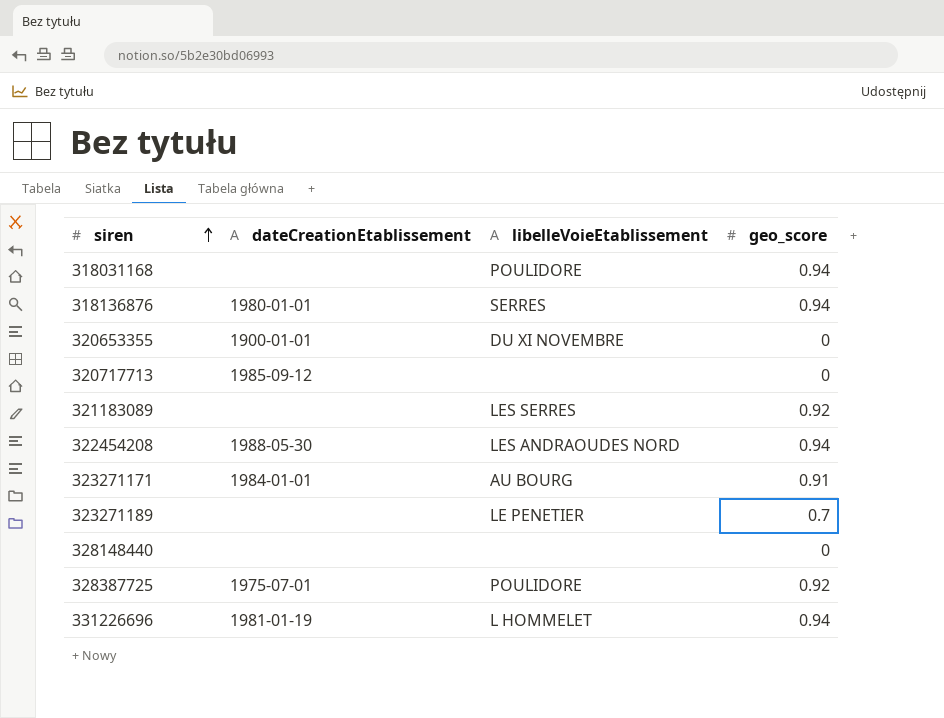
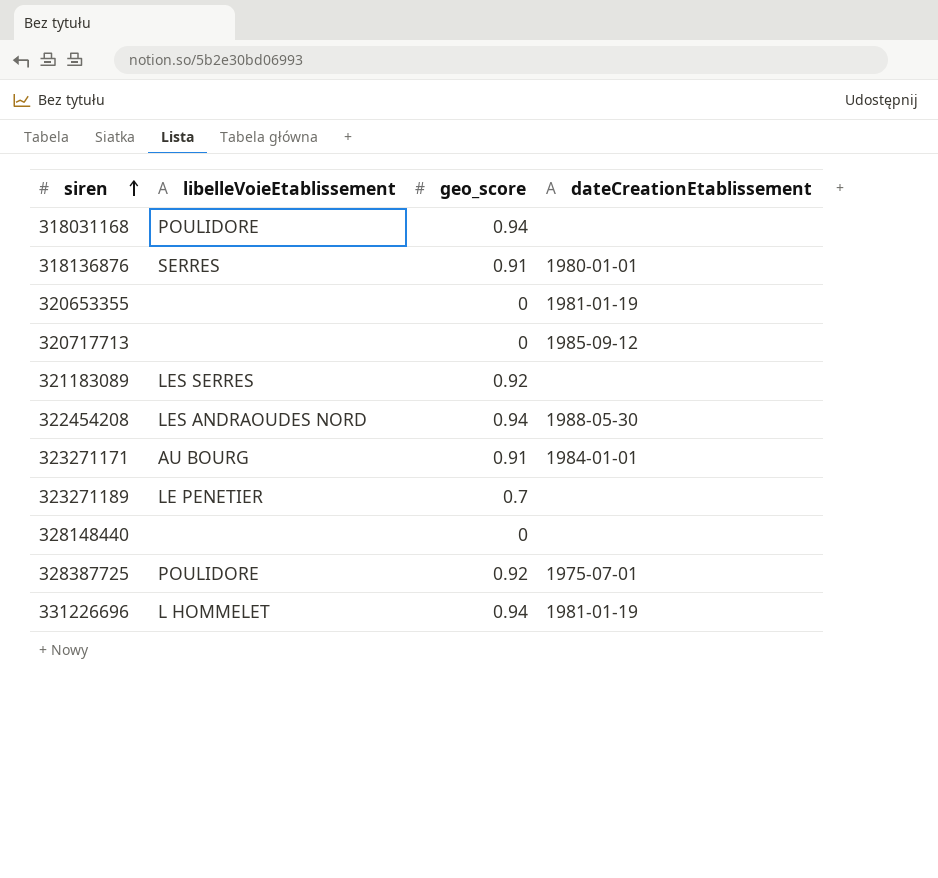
column dateCreationEtablissement | position: 2 -> 4
318136876 | geo_score: 0.94 -> 0.91
320653355 | libelleVoieEtablissement: DU XI NOVEMBRE -> none
320653355 | dateCreationEtablissement: 1900-01-01 -> 1981-01-19

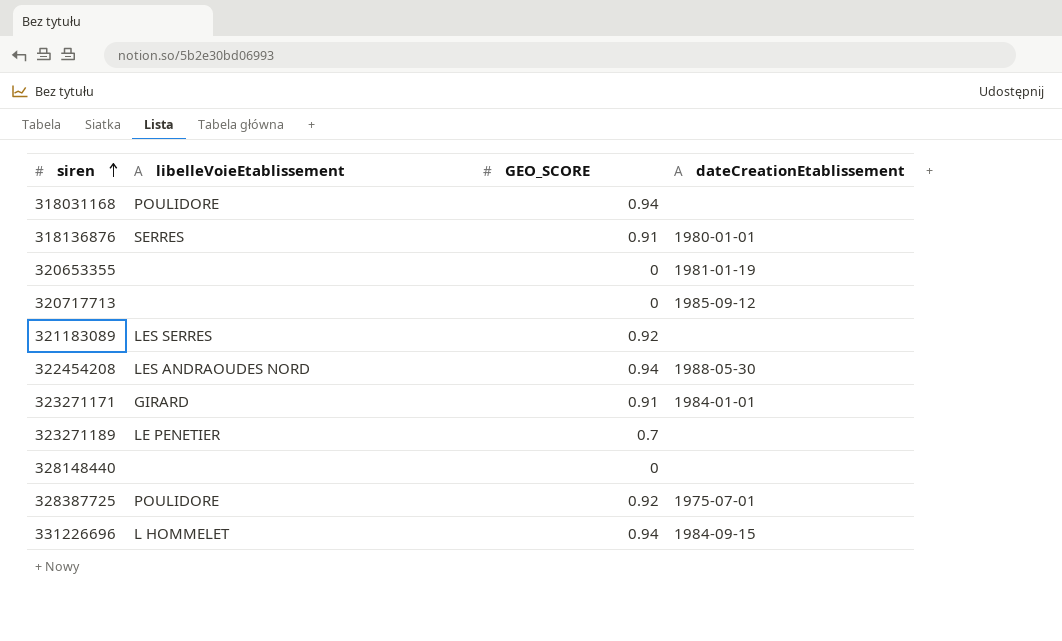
column name: geo_score -> GEO_SCORE
323271171 | libelleVoieEtablissement: AU BOURG -> GIRARD
331226696 | dateCreationEtablissement: 1981-01-19 -> 1984-09-15

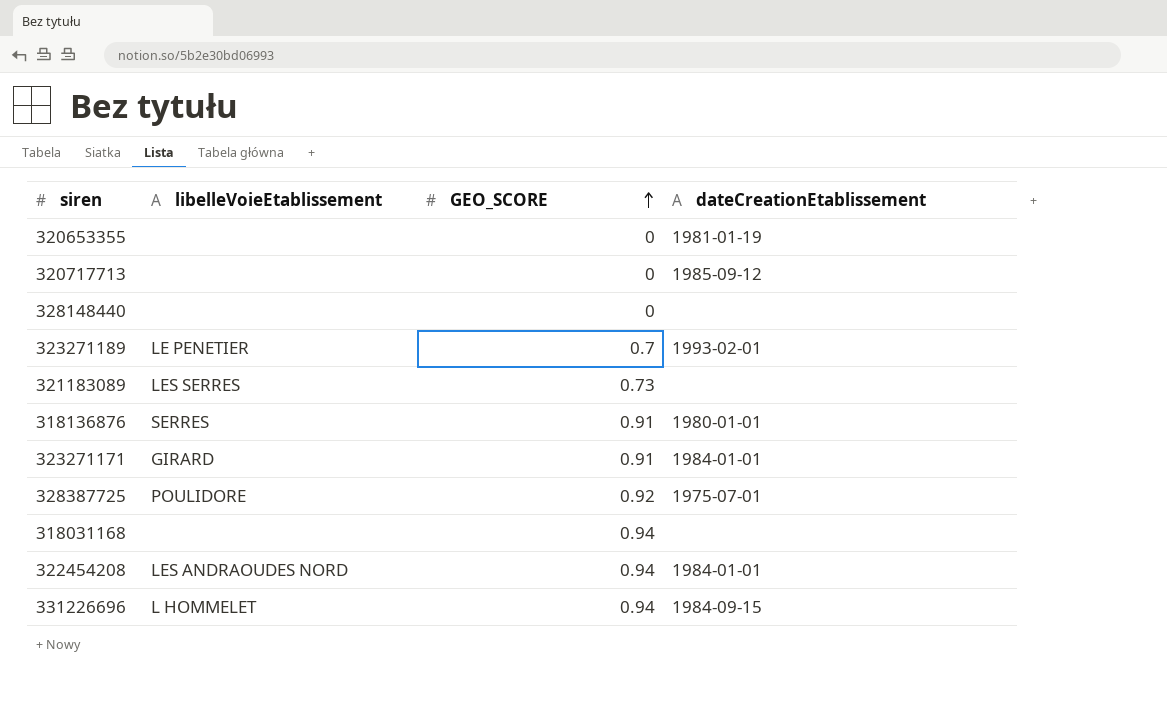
row order: siren ascending -> GEO_SCORE ascending
323271189 | dateCreationEtablissement: none -> 1993-02-01
321183089 | GEO_SCORE: 0.92 -> 0.73
318031168 | libelleVoieEtablissement: POULIDORE -> none
322454208 | dateCreationEtablissement: 1988-05-30 -> 1984-01-01

